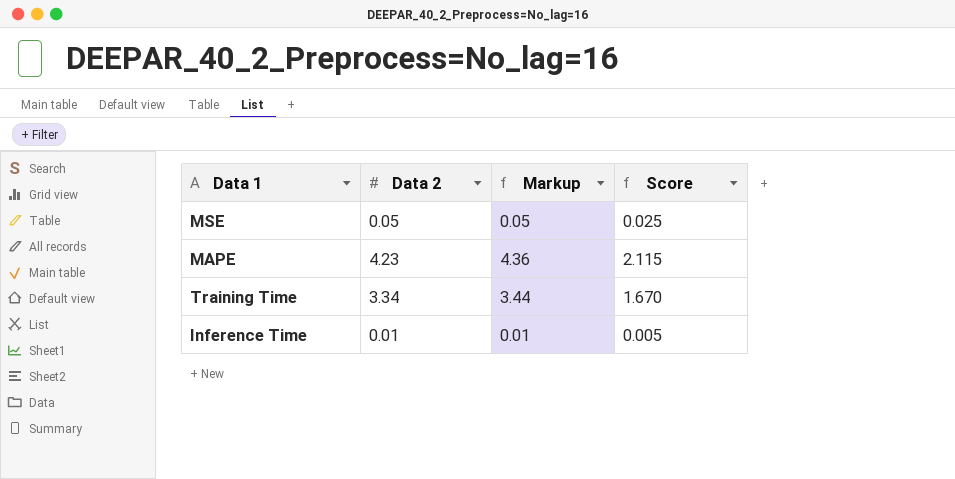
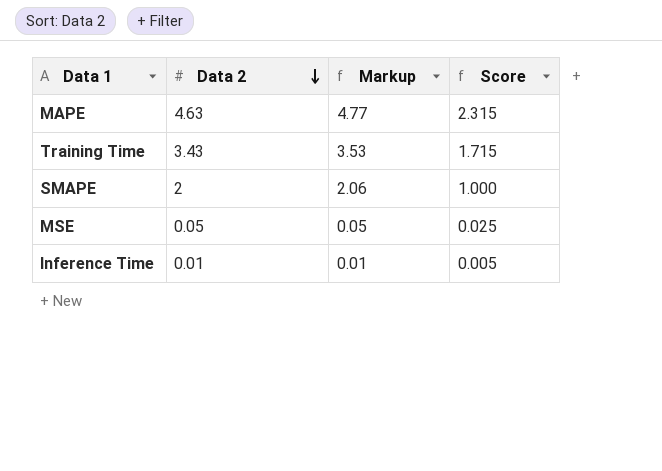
row order: none -> Data 2 descending
MAPE | Data 2: 4.23 -> 4.63
MAPE | Markup: 4.36 -> 4.77
MAPE | Score: 2.115 -> 2.315
Training Time | Data 2: 3.34 -> 3.43
Training Time | Markup: 3.44 -> 3.53
Training Time | Score: 1.670 -> 1.715
row SMAPE: none -> 2 | 2.06 | 1.000

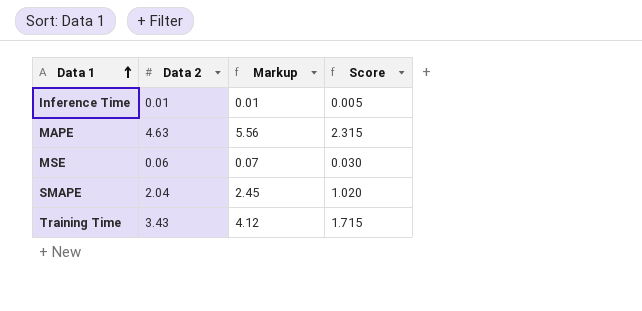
row order: Data 2 descending -> Data 1 ascending
column Markup | formula: [Data 2] * 1.03 -> [Data 2] * 1.2
MSE | Data 2: 0.05 -> 0.06
MSE | Score: 0.025 -> 0.030
SMAPE | Data 2: 2 -> 2.04
SMAPE | Score: 1.000 -> 1.020

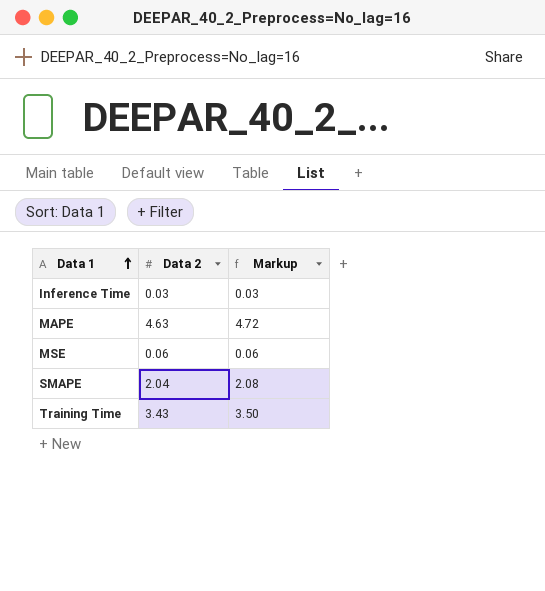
column Score | formula: [Data 2] * 0.5 -> none
column Markup | formula: [Data 2] * 1.2 -> [Data 2] * 1.02
Inference Time | Data 2: 0.01 -> 0.03

